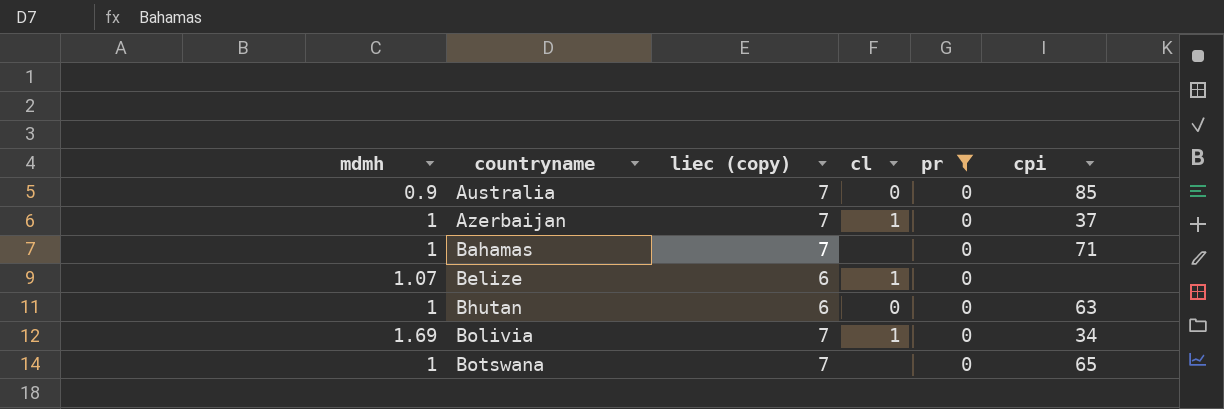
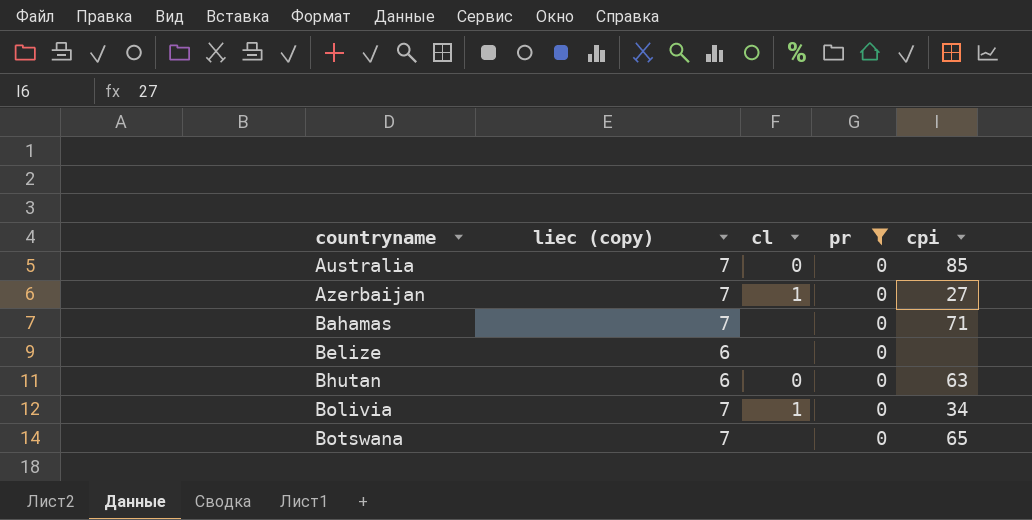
column mdmh | position: 1 -> none
Azerbaijan | cpi: 37 -> 27
Belize | cl: 1 -> none

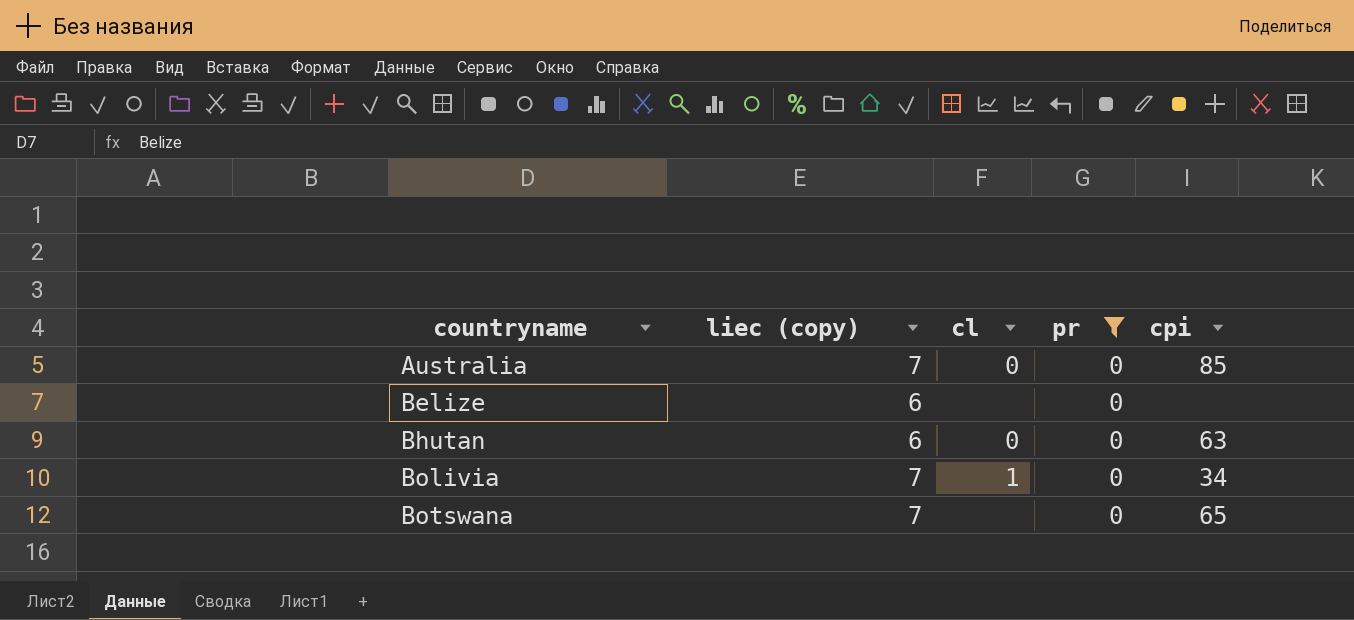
row Azerbaijan: 7 | 1 | 0 | 27 -> none
row Bahamas: 7 | none | 0 | 71 -> none

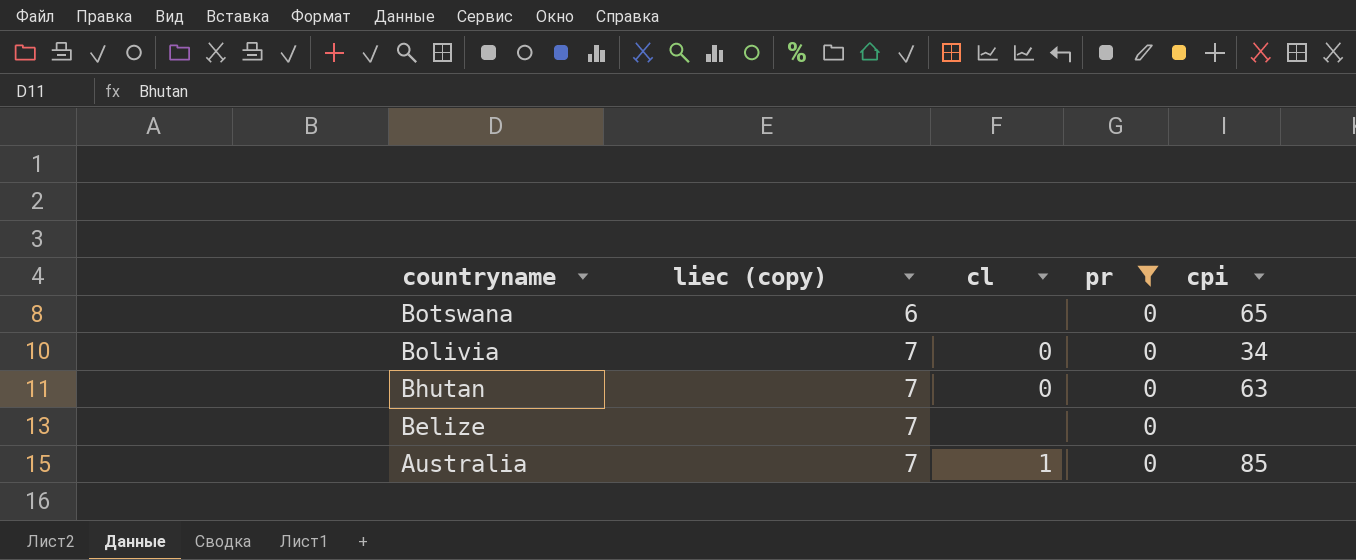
row order: countryname ascending -> countryname descending
Botswana | liec (copy): 7 -> 6
Bolivia | cl: 1 -> 0
Bhutan | liec (copy): 6 -> 7
Belize | liec (copy): 6 -> 7
Australia | cl: 0 -> 1

